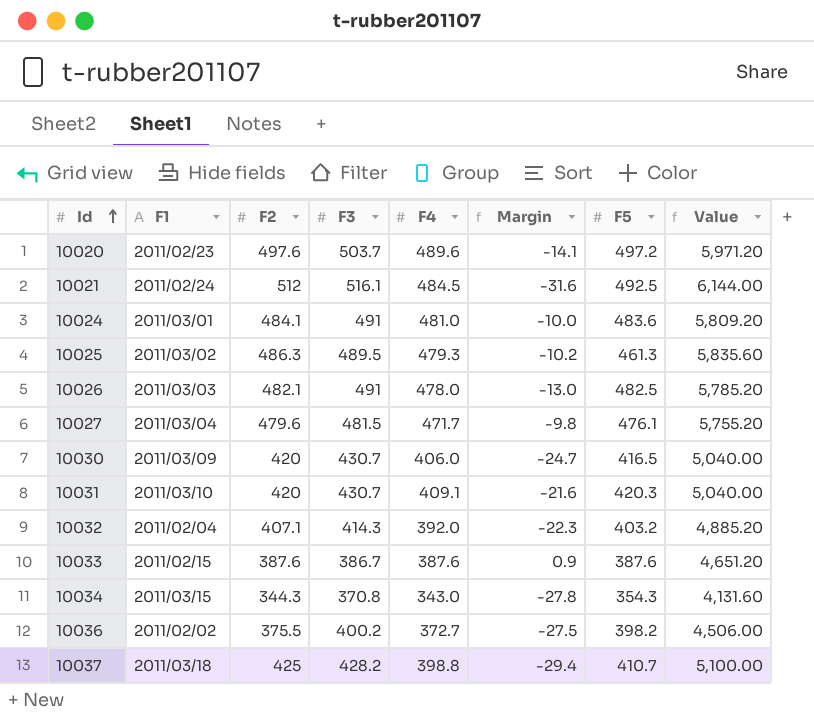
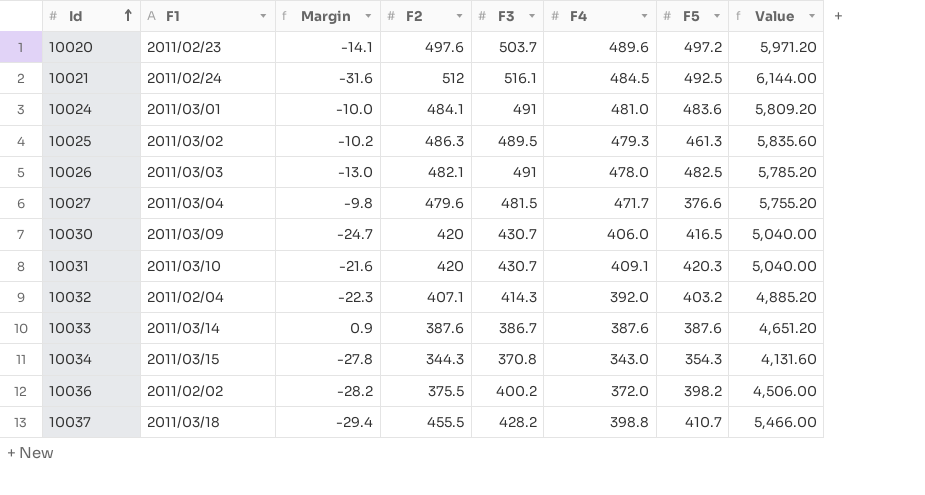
column Margin | position: 6 -> 3
10027 | F5: 476.1 -> 376.6
10033 | F1: 2011/02/15 -> 2011/03/14
10036 | Margin: -27.5 -> -28.2
10036 | F4: 372.7 -> 372.0
10037 | F2: 425 -> 455.5
10037 | Value: 5,100.00 -> 5,466.00

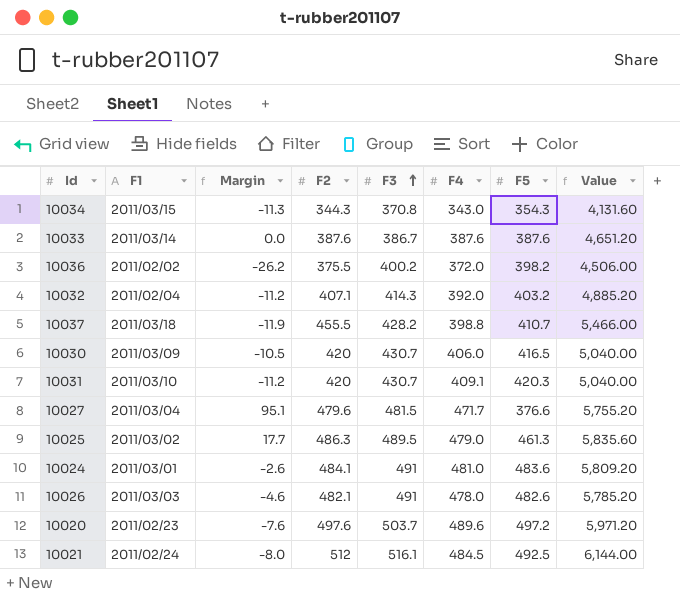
row order: Id ascending -> F3 ascending
column Margin | formula: [F4] - [F3] -> [F4] - [F5]
10025 | F4: 479.3 -> 479.0
10026 | F5: 482.5 -> 482.6

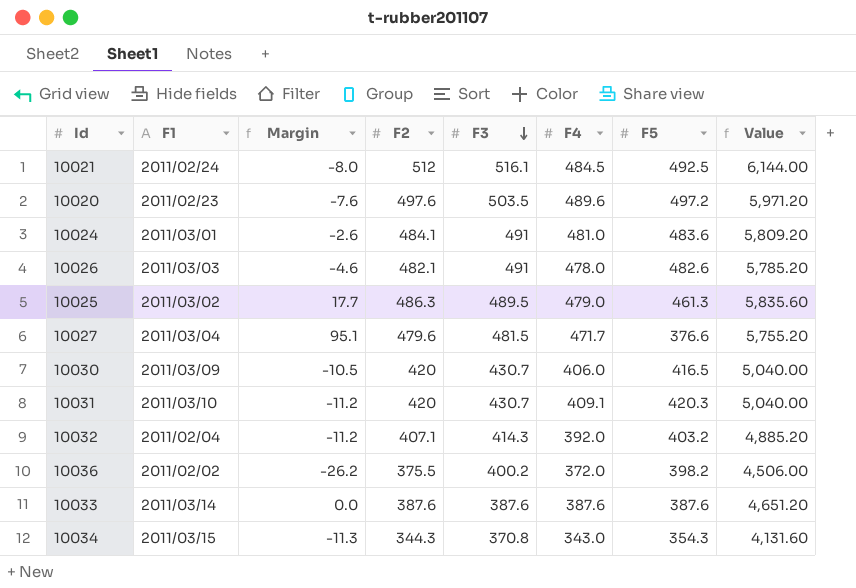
row order: F3 ascending -> F3 descending
row 10037: 2011/03/18 | -11.9 | 455.5 | 428.2 | 398.8 | 410.7 | 5,466.00 -> none
10020 | F3: 503.7 -> 503.5
10033 | F3: 386.7 -> 387.6

